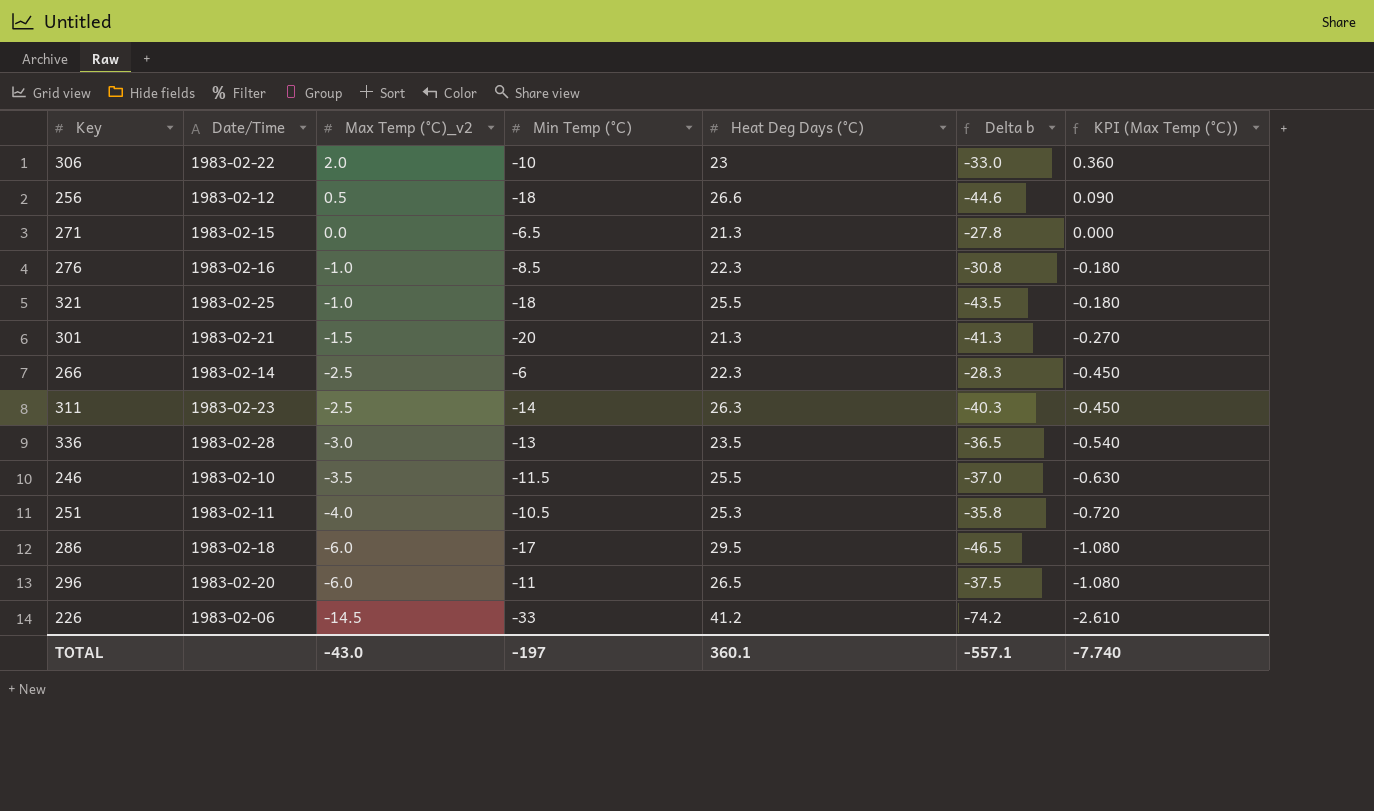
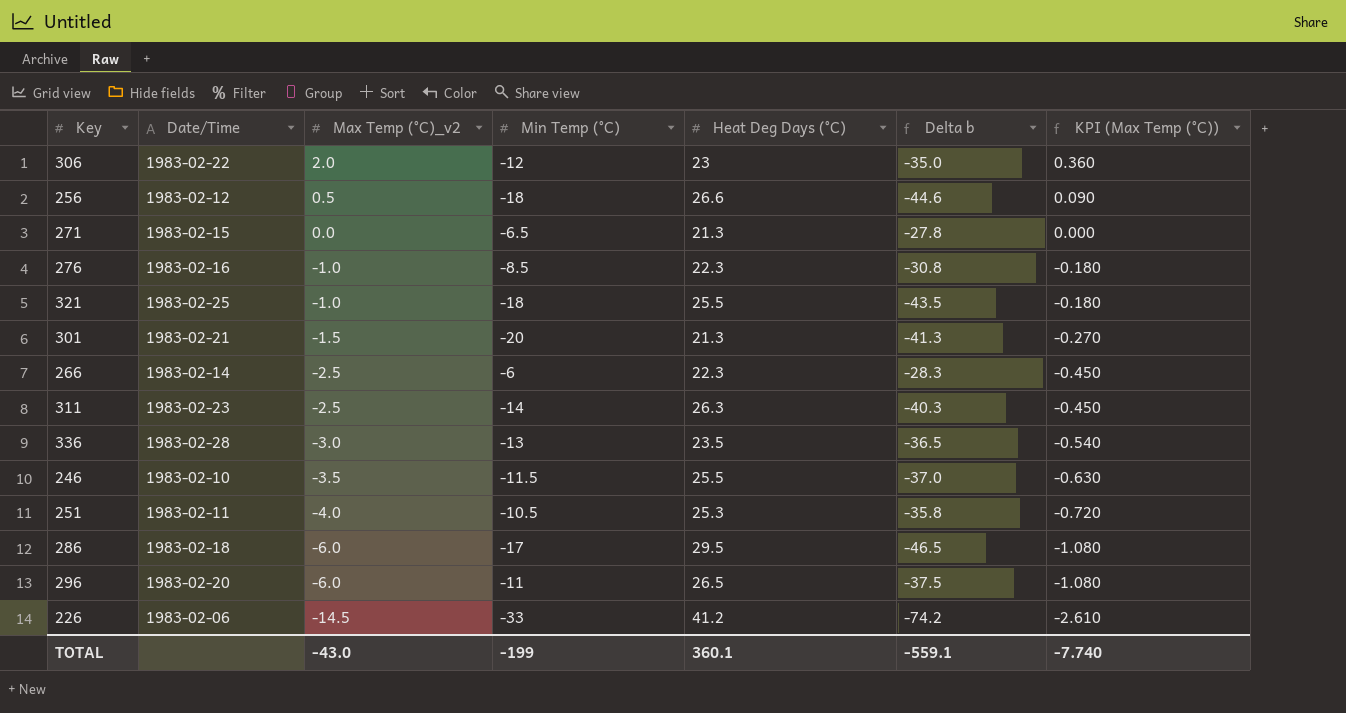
306 | Min Temp (°C): -10 -> -12
306 | Delta b: -33.0 -> -35.0
TOTAL | Min Temp (°C): -197 -> -199
TOTAL | Delta b: -557.1 -> -559.1

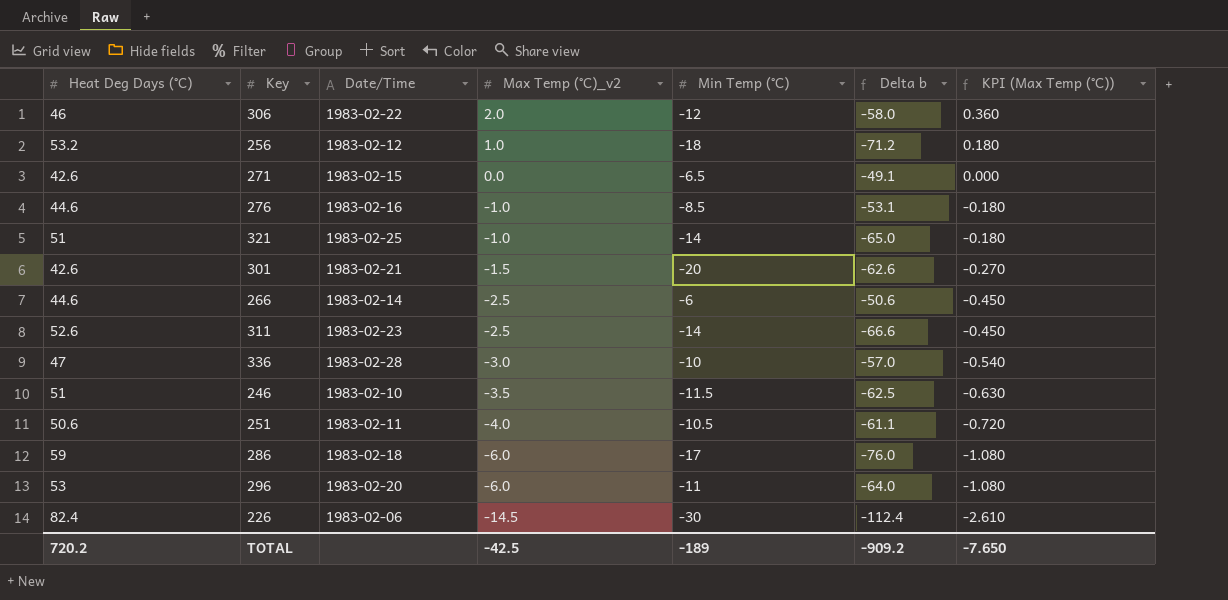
column Heat Deg Days (°C) | position: 5 -> 1
306 | Heat Deg Days (°C): 23 -> 46
306 | Delta b: -35.0 -> -58.0
256 | Heat Deg Days (°C): 26.6 -> 53.2
256 | Max Temp (°C)_v2: 0.5 -> 1.0
256 | Delta b: -44.6 -> -71.2
256 | KPI (Max Temp (°C)): 0.090 -> 0.180
271 | Heat Deg Days (°C): 21.3 -> 42.6
271 | Delta b: -27.8 -> -49.1
276 | Heat Deg Days (°C): 22.3 -> 44.6
276 | Delta b: -30.8 -> -53.1
321 | Heat Deg Days (°C): 25.5 -> 51
321 | Min Temp (°C): -18 -> -14
321 | Delta b: -43.5 -> -65.0
301 | Heat Deg Days (°C): 21.3 -> 42.6
301 | Delta b: -41.3 -> -62.6
266 | Heat Deg Days (°C): 22.3 -> 44.6
266 | Delta b: -28.3 -> -50.6
311 | Heat Deg Days (°C): 26.3 -> 52.6
311 | Delta b: -40.3 -> -66.6
336 | Heat Deg Days (°C): 23.5 -> 47
336 | Min Temp (°C): -13 -> -10
336 | Delta b: -36.5 -> -57.0
246 | Heat Deg Days (°C): 25.5 -> 51
246 | Delta b: -37.0 -> -62.5
251 | Heat Deg Days (°C): 25.3 -> 50.6
251 | Delta b: -35.8 -> -61.1
286 | Heat Deg Days (°C): 29.5 -> 59
286 | Delta b: -46.5 -> -76.0
296 | Heat Deg Days (°C): 26.5 -> 53
296 | Delta b: -37.5 -> -64.0
226 | Heat Deg Days (°C): 41.2 -> 82.4
226 | Min Temp (°C): -33 -> -30
226 | Delta b: -74.2 -> -112.4
TOTAL | Heat Deg Days (°C): 360.1 -> 720.2
TOTAL | Max Temp (°C)_v2: -43.0 -> -42.5
TOTAL | Min Temp (°C): -199 -> -189
TOTAL | Delta b: -559.1 -> -909.2
TOTAL | KPI (Max Temp (°C)): -7.740 -> -7.650

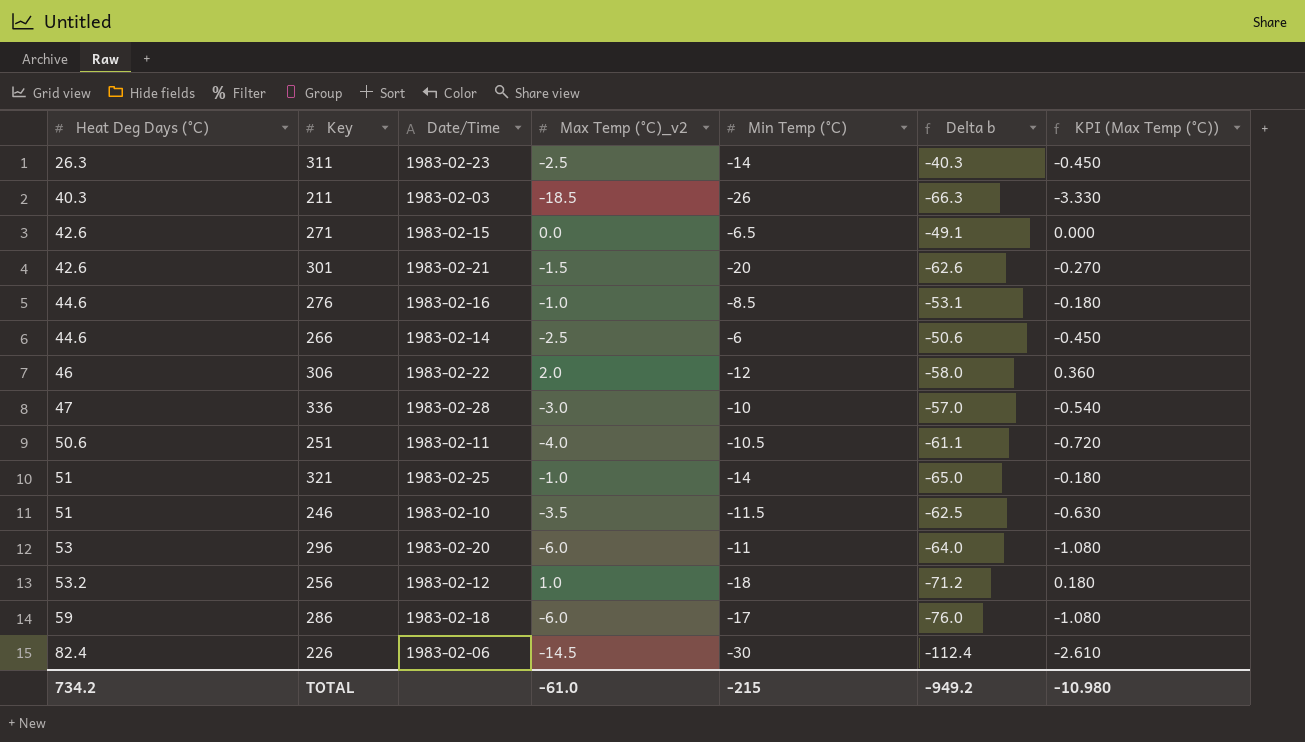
row order: Max Temp (°C)_v2 descending -> Heat Deg Days (°C) ascending
311 | Heat Deg Days (°C): 52.6 -> 26.3
311 | Delta b: -66.6 -> -40.3
row 211: none -> 40.3 | 1983-02-03 | -18.5 | -26 | -66.3 | -3.330
TOTAL | Heat Deg Days (°C): 720.2 -> 734.2
TOTAL | Max Temp (°C)_v2: -42.5 -> -61.0
TOTAL | Min Temp (°C): -189 -> -215
TOTAL | Delta b: -909.2 -> -949.2
TOTAL | KPI (Max Temp (°C)): -7.650 -> -10.980

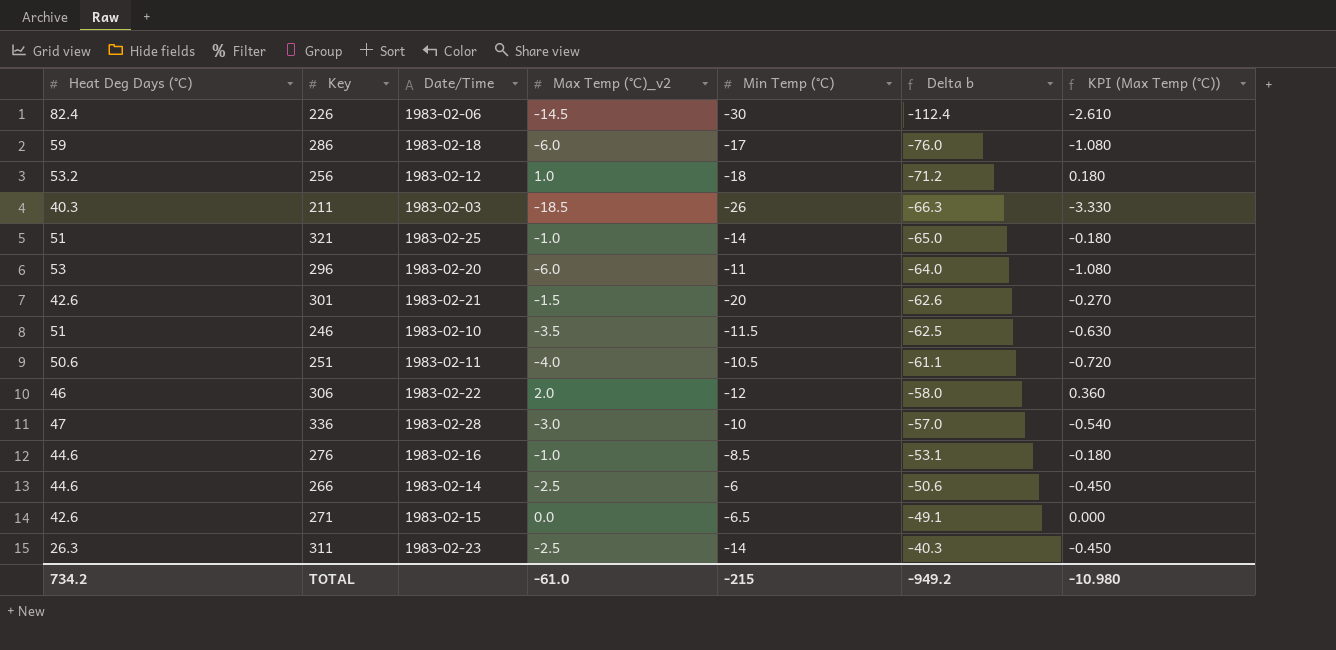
row order: Heat Deg Days (°C) ascending -> Delta b ascending

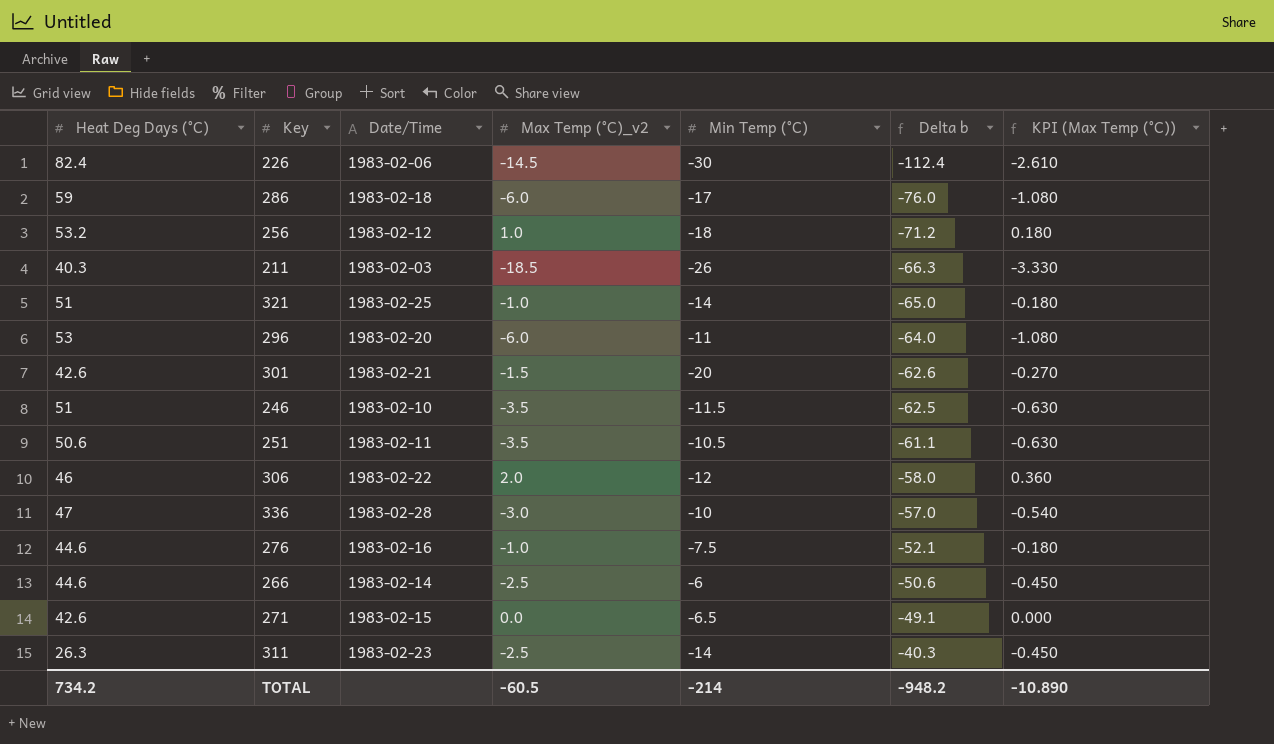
251 | Max Temp (°C)_v2: -4.0 -> -3.5
251 | KPI (Max Temp (°C)): -0.720 -> -0.630
276 | Min Temp (°C): -8.5 -> -7.5
276 | Delta b: -53.1 -> -52.1
TOTAL | Max Temp (°C)_v2: -61.0 -> -60.5
TOTAL | Min Temp (°C): -215 -> -214
TOTAL | Delta b: -949.2 -> -948.2
TOTAL | KPI (Max Temp (°C)): -10.980 -> -10.890

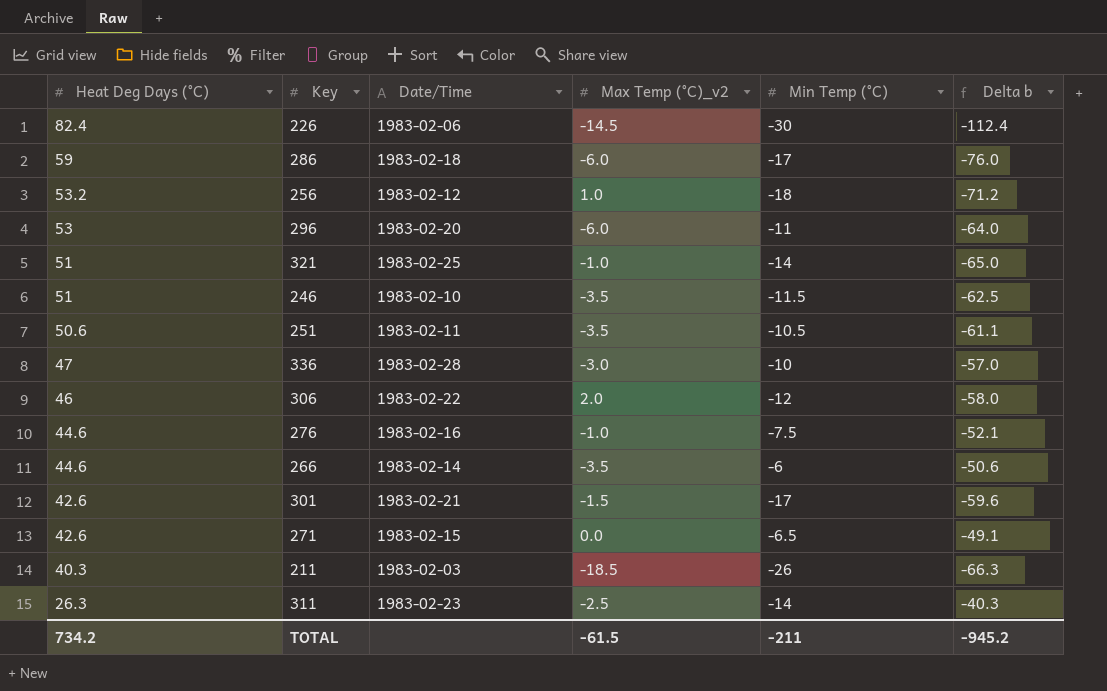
row order: Delta b ascending -> Heat Deg Days (°C) descending
column KPI (Max Temp (°C)) | formula: [Max Temp (°C)_v2] * 0.18 -> none
266 | Max Temp (°C)_v2: -2.5 -> -3.5
301 | Min Temp (°C): -20 -> -17
301 | Delta b: -62.6 -> -59.6
TOTAL | Max Temp (°C)_v2: -60.5 -> -61.5
TOTAL | Min Temp (°C): -214 -> -211
TOTAL | Delta b: -948.2 -> -945.2

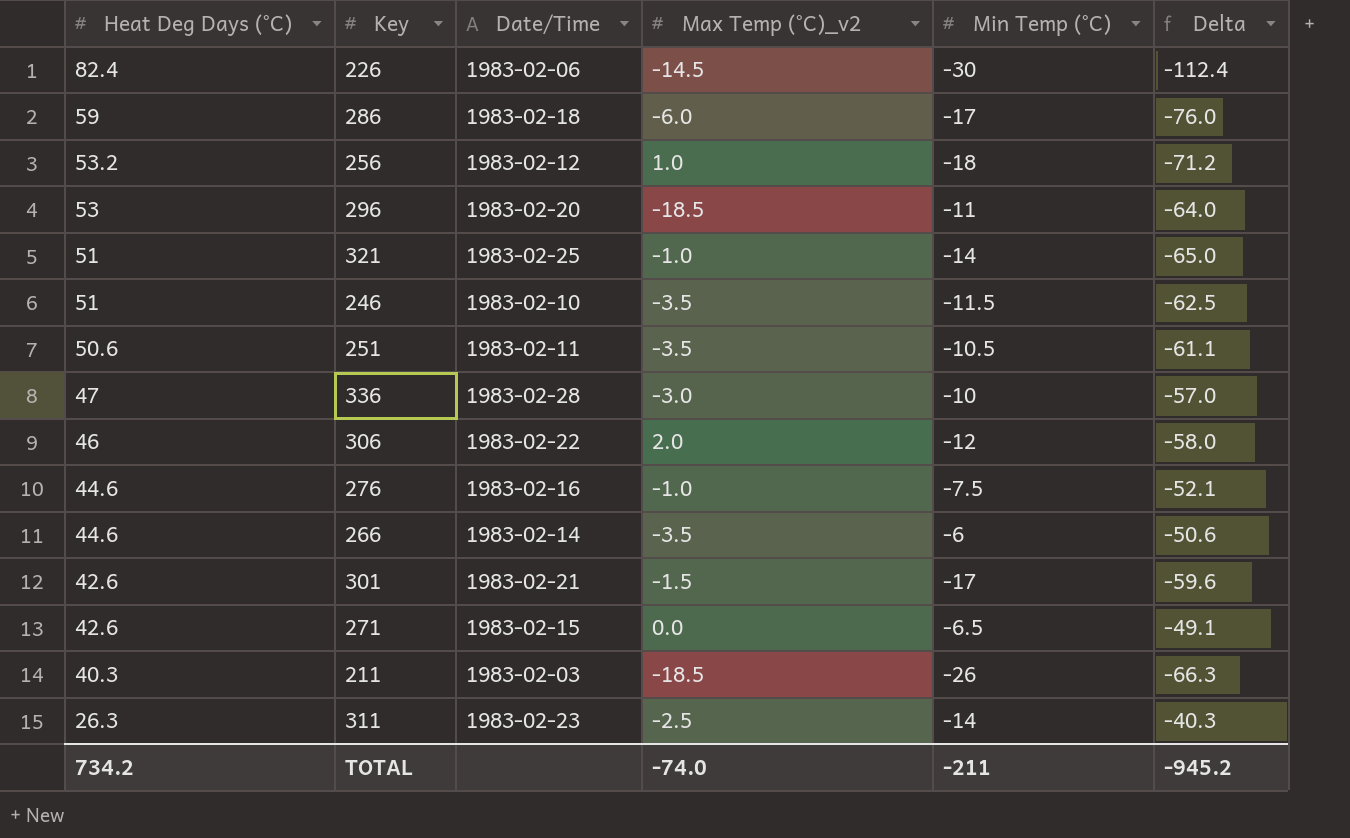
column name: Delta b -> Delta
296 | Max Temp (°C)_v2: -6.0 -> -18.5
TOTAL | Max Temp (°C)_v2: -61.5 -> -74.0

